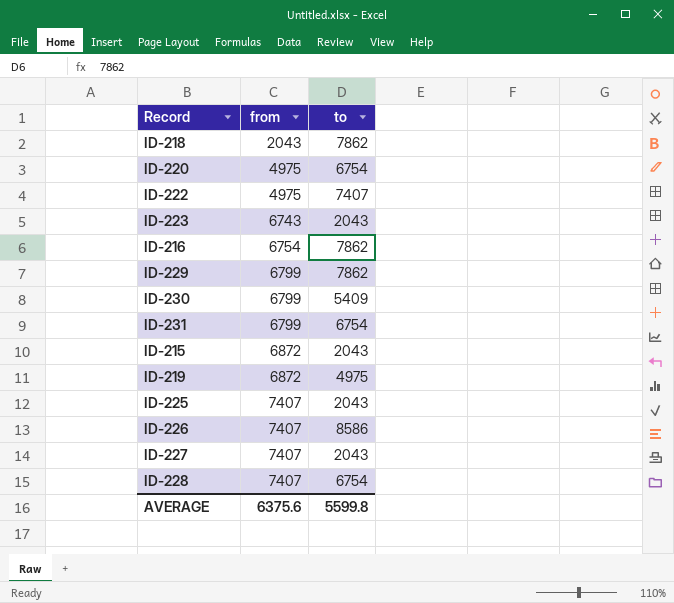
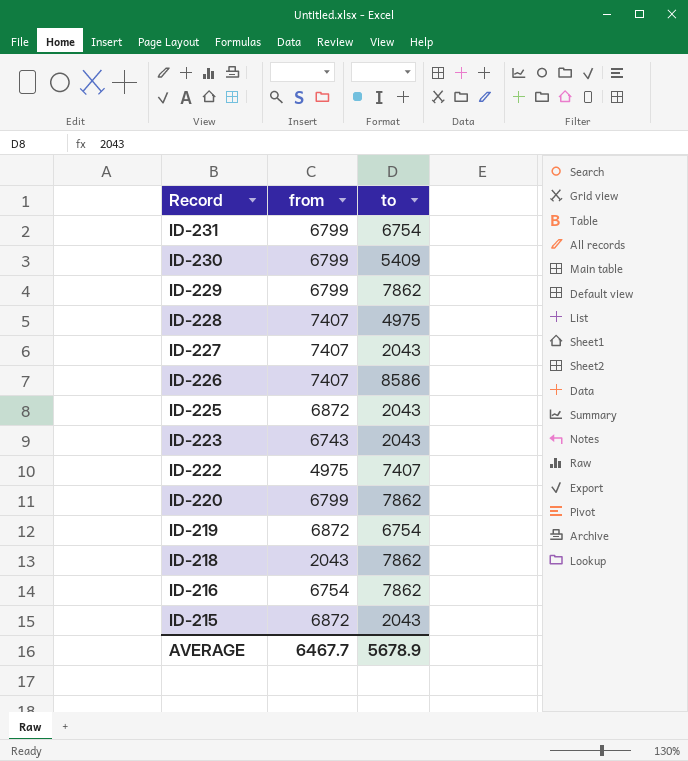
row order: from ascending -> Record descending
ID-228 | to: 6754 -> 4975
ID-225 | from: 7407 -> 6872
ID-220 | from: 4975 -> 6799
ID-220 | to: 6754 -> 7862
ID-219 | to: 4975 -> 6754
AVERAGE | from: 6375.6 -> 6467.7
AVERAGE | to: 5599.8 -> 5678.9

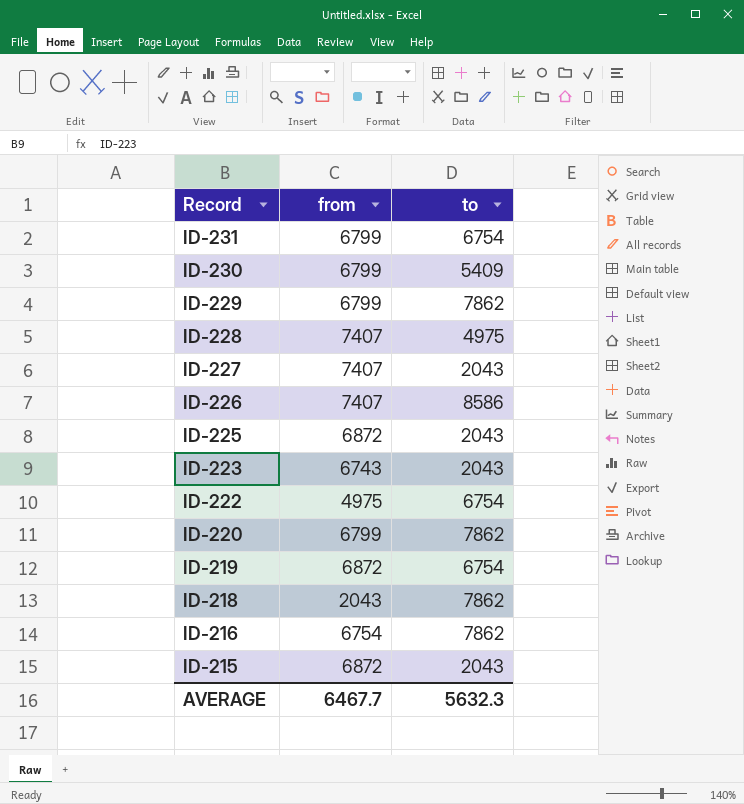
ID-222 | to: 7407 -> 6754
AVERAGE | to: 5678.9 -> 5632.3

